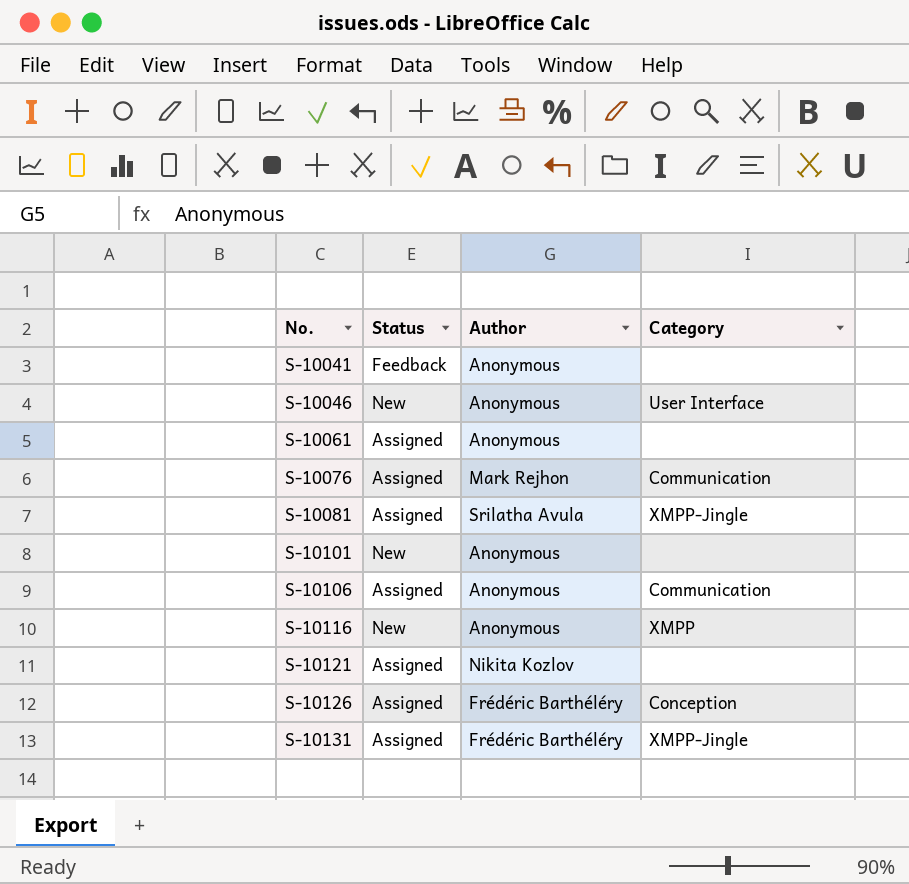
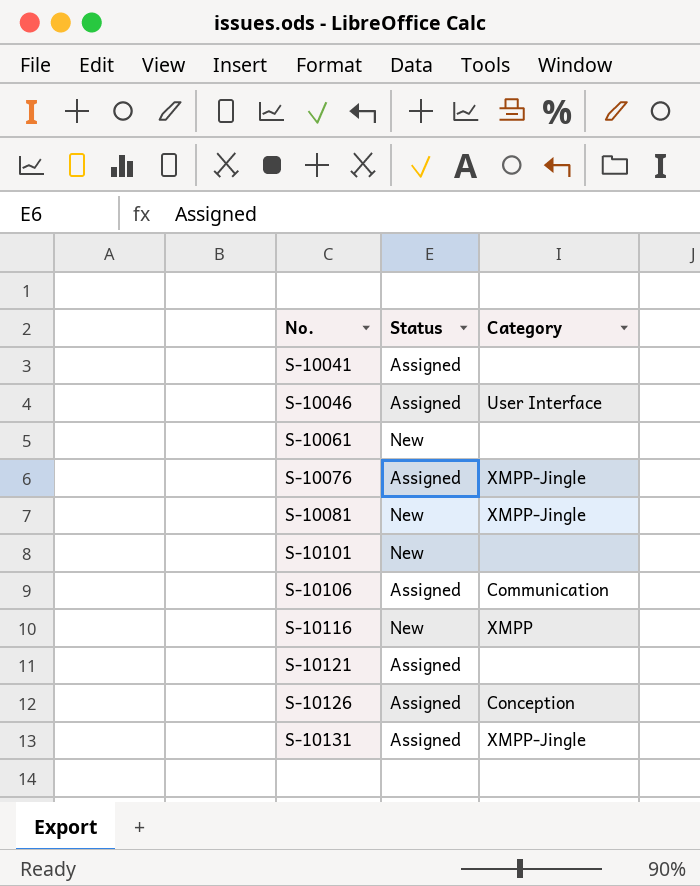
column Author | position: 3 -> none
S-10041 | Status: Feedback -> Assigned
S-10046 | Status: New -> Assigned
S-10061 | Status: Assigned -> New
S-10076 | Category: Communication -> XMPP-Jingle
S-10081 | Status: Assigned -> New

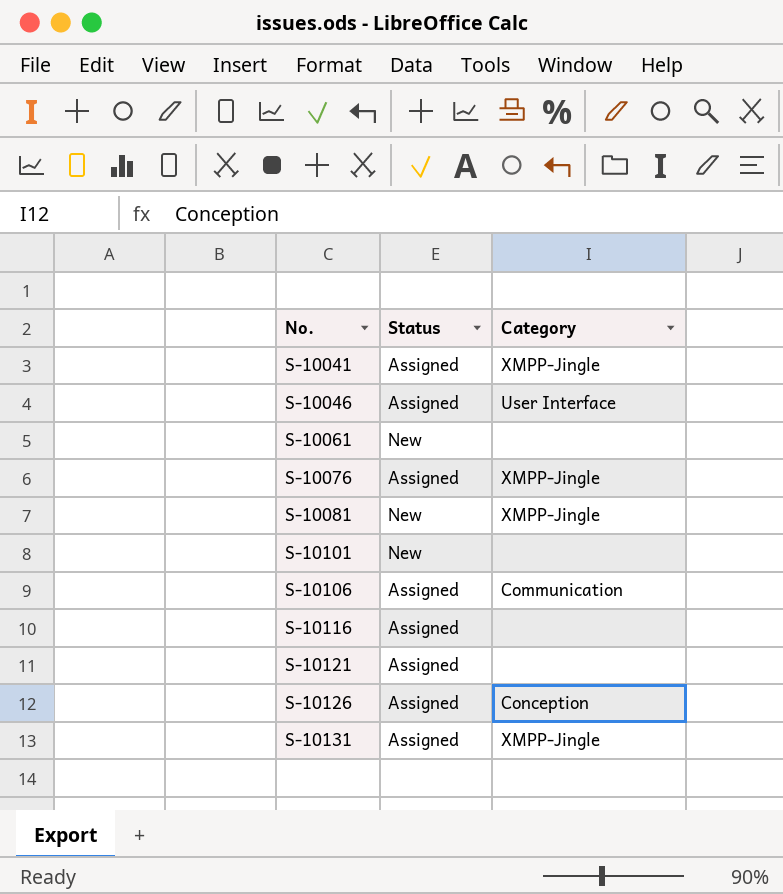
S-10041 | Category: none -> XMPP-Jingle
S-10116 | Status: New -> Assigned
S-10116 | Category: XMPP -> none

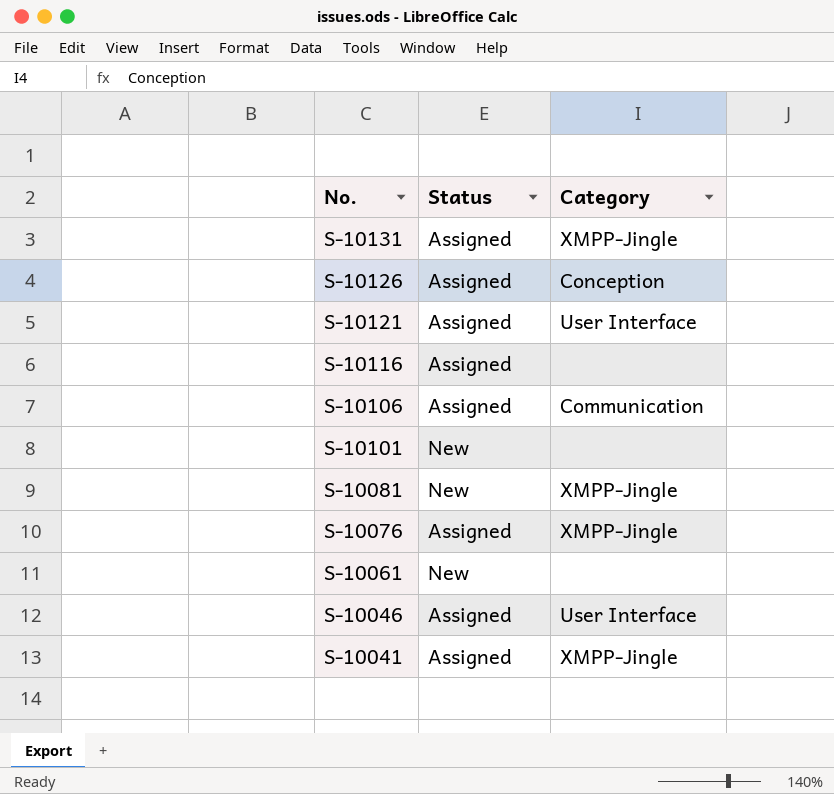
row order: No. ascending -> No. descending
S-10121 | Category: none -> User Interface

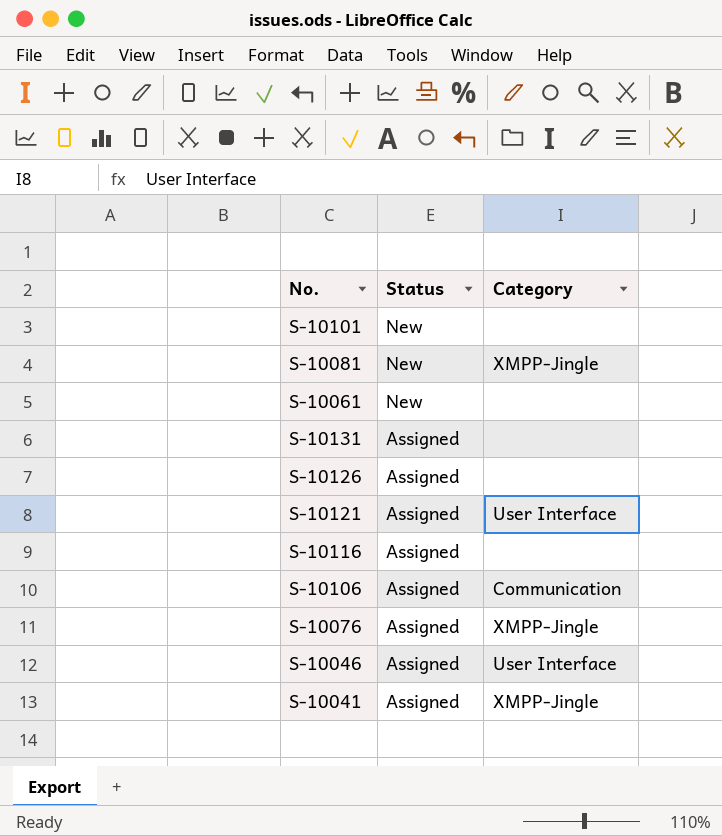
row order: No. descending -> Status descending
S-10131 | Category: XMPP-Jingle -> none
S-10126 | Category: Conception -> none

